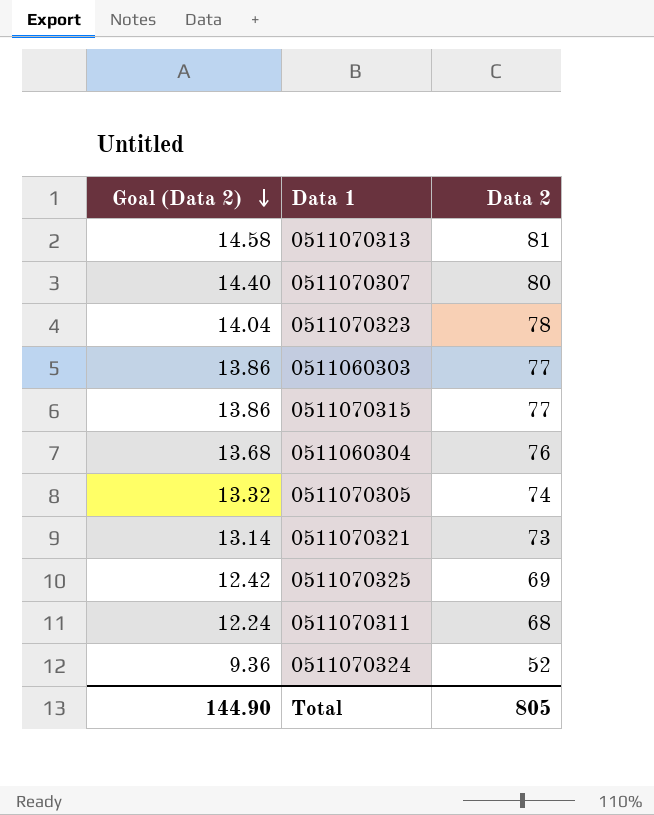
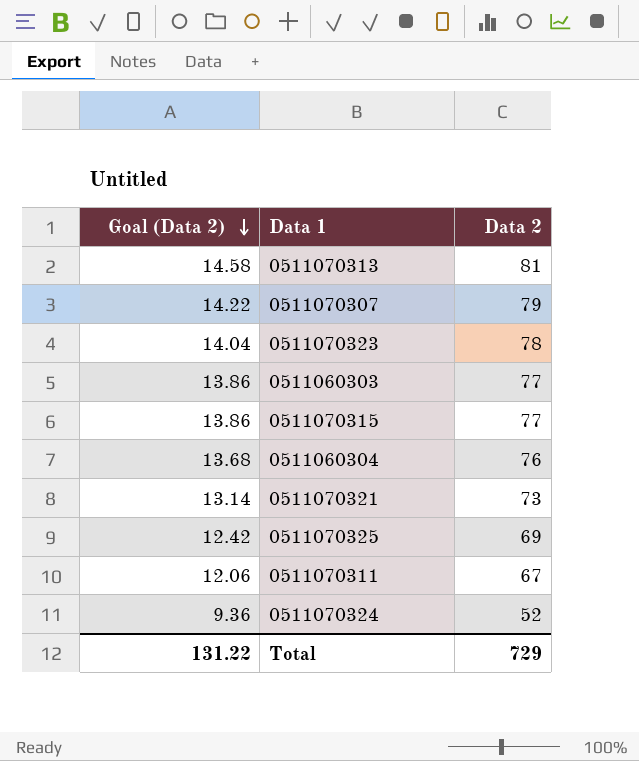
row 0511070305: 13.32 | 74 -> none
0511070307 | Goal (Data 2): 14.40 -> 14.22
0511070307 | Data 2: 80 -> 79
0511070311 | Goal (Data 2): 12.24 -> 12.06
0511070311 | Data 2: 68 -> 67
Total | Goal (Data 2): 144.90 -> 131.22
Total | Data 2: 805 -> 729

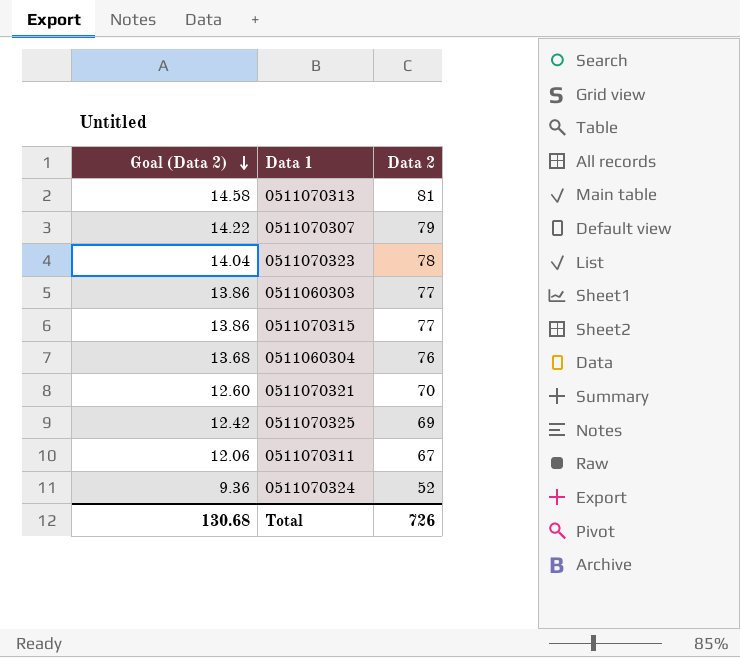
0511070321 | Goal (Data 2): 13.14 -> 12.60
0511070321 | Data 2: 73 -> 70
Total | Goal (Data 2): 131.22 -> 130.68
Total | Data 2: 729 -> 726

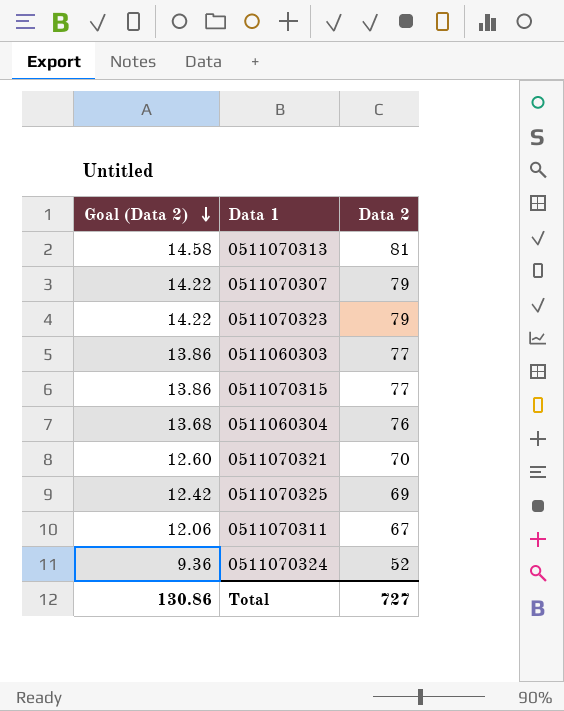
0511070323 | Goal (Data 2): 14.04 -> 14.22
0511070323 | Data 2: 78 -> 79
Total | Goal (Data 2): 130.68 -> 130.86
Total | Data 2: 726 -> 727

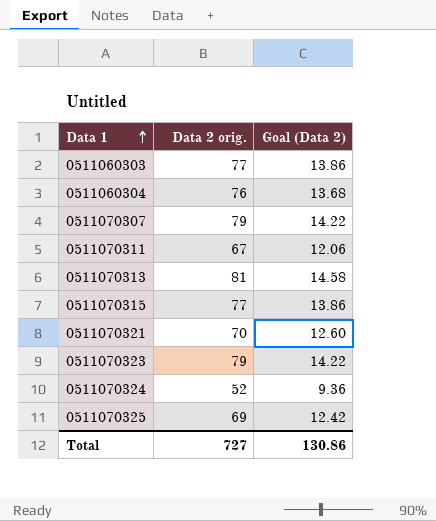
row order: Goal (Data 2) descending -> Data 1 ascending
column name: Data 2 -> Data 2 orig.
column Goal (Data 2) | position: 1 -> 3

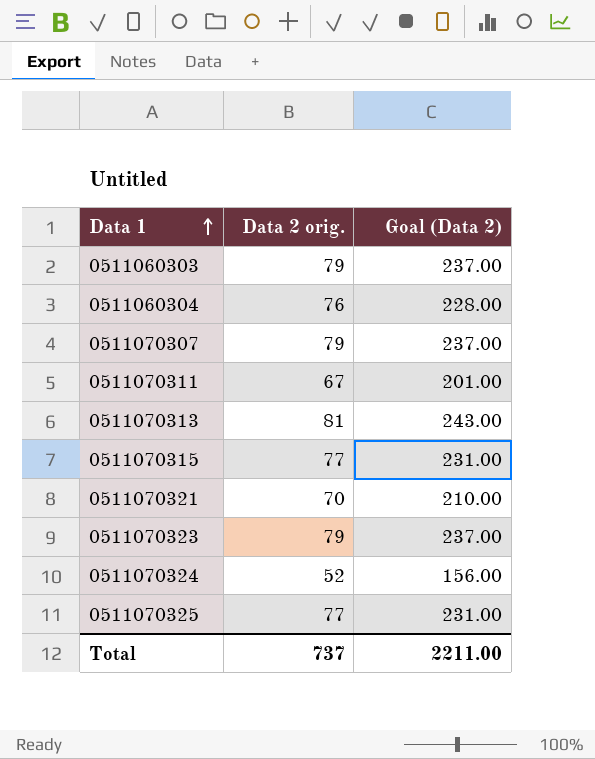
column Goal (Data 2) | formula: [Data 2 orig.] * 0.18 -> [Data 2 orig.] * 3
0511060303 | Data 2 orig.: 77 -> 79
0511070325 | Data 2 orig.: 69 -> 77
Total | Data 2 orig.: 727 -> 737
Total | Goal (Data 2): 130.86 -> 2211.00

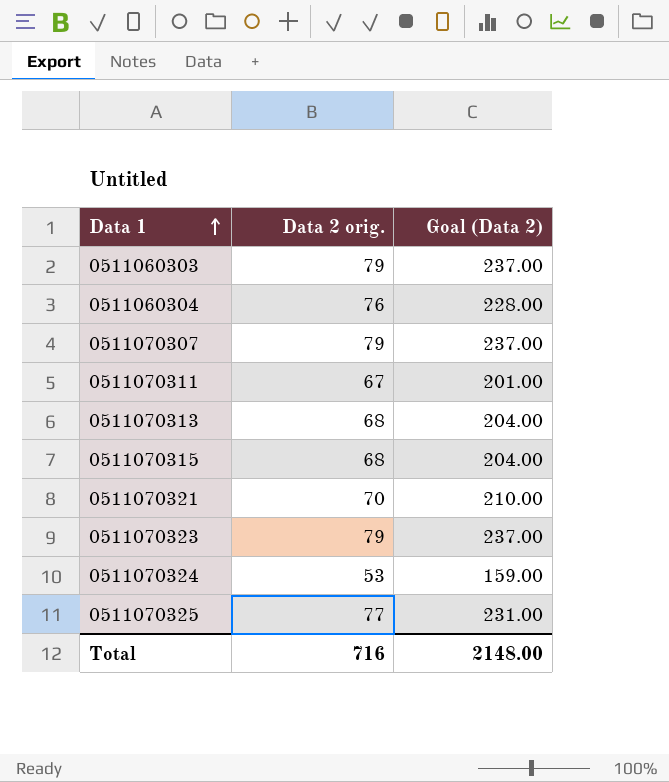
0511070313 | Data 2 orig.: 81 -> 68
0511070313 | Goal (Data 2): 243.00 -> 204.00
0511070315 | Data 2 orig.: 77 -> 68
0511070315 | Goal (Data 2): 231.00 -> 204.00
0511070324 | Data 2 orig.: 52 -> 53
0511070324 | Goal (Data 2): 156.00 -> 159.00
Total | Data 2 orig.: 737 -> 716
Total | Goal (Data 2): 2211.00 -> 2148.00

